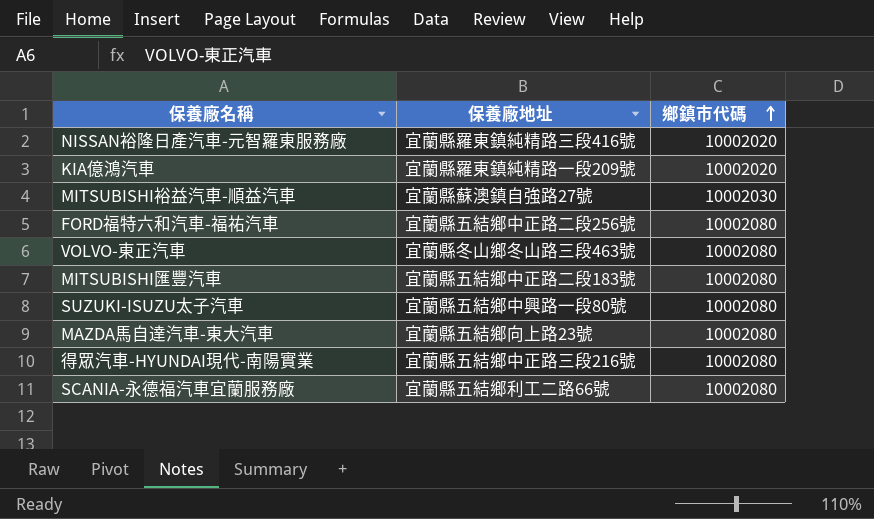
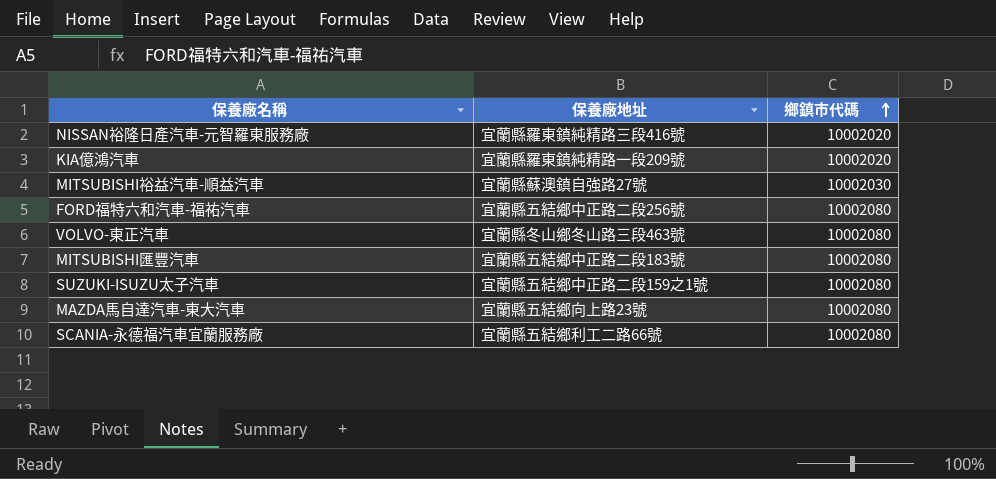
row 得眾汽車-HYUNDAI現代-南陽實業: 宜蘭縣五結鄉中正路三段216號 | 10002080 -> none
SUZUKI-ISUZU太子汽車 | 保養廠地址: 宜蘭縣五結鄉中興路一段80號 -> 宜蘭縣五結鄉中正路二段159之1號

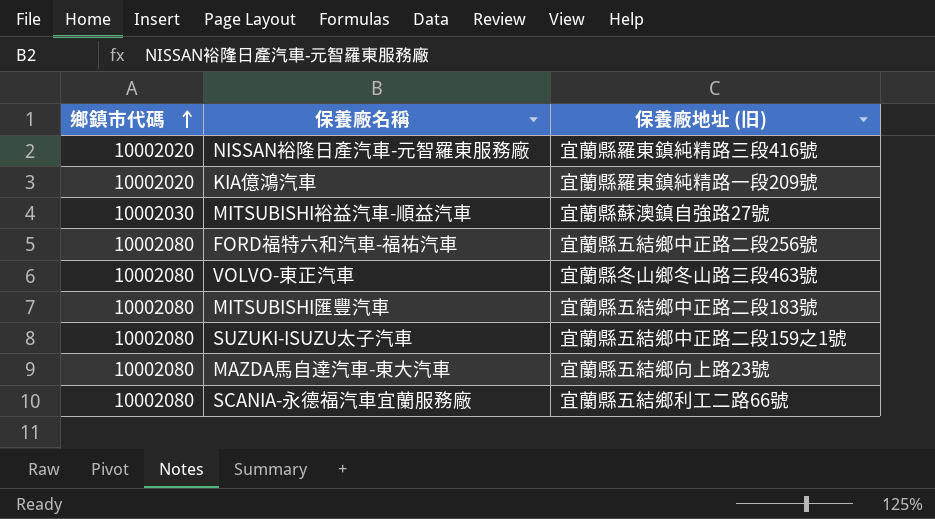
column 鄉鎮市代碼 | position: 3 -> 1
column name: 保養廠地址 -> 保養廠地址 (旧)

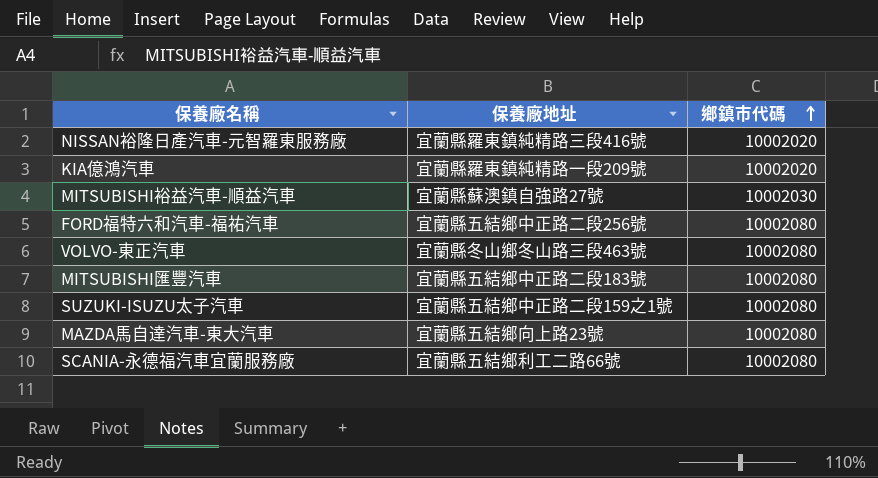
column name: 保養廠地址 (旧) -> 保養廠地址
column 鄉鎮市代碼 | position: 1 -> 3

